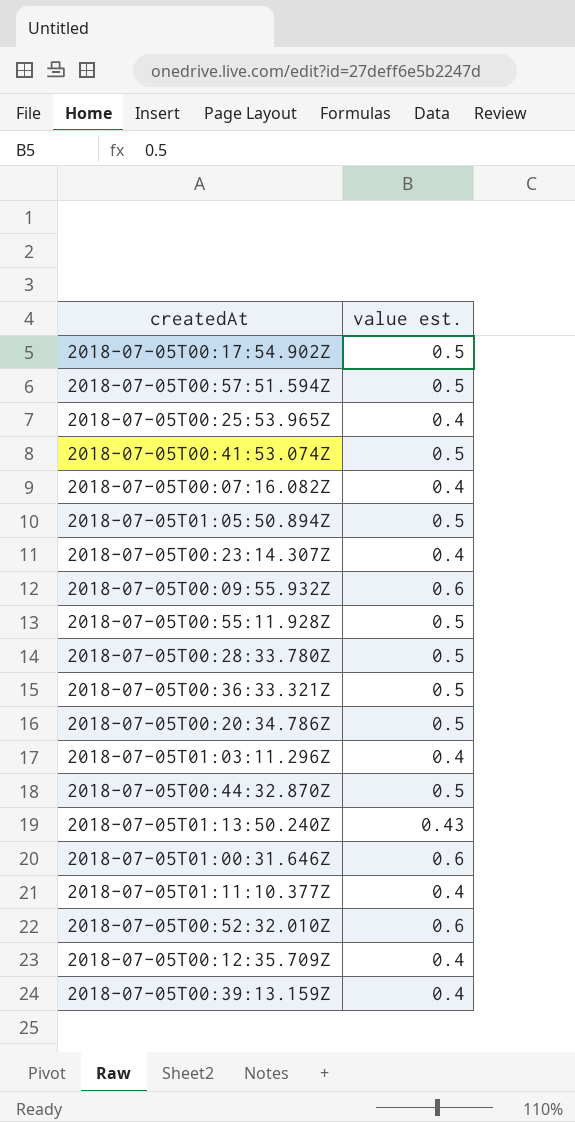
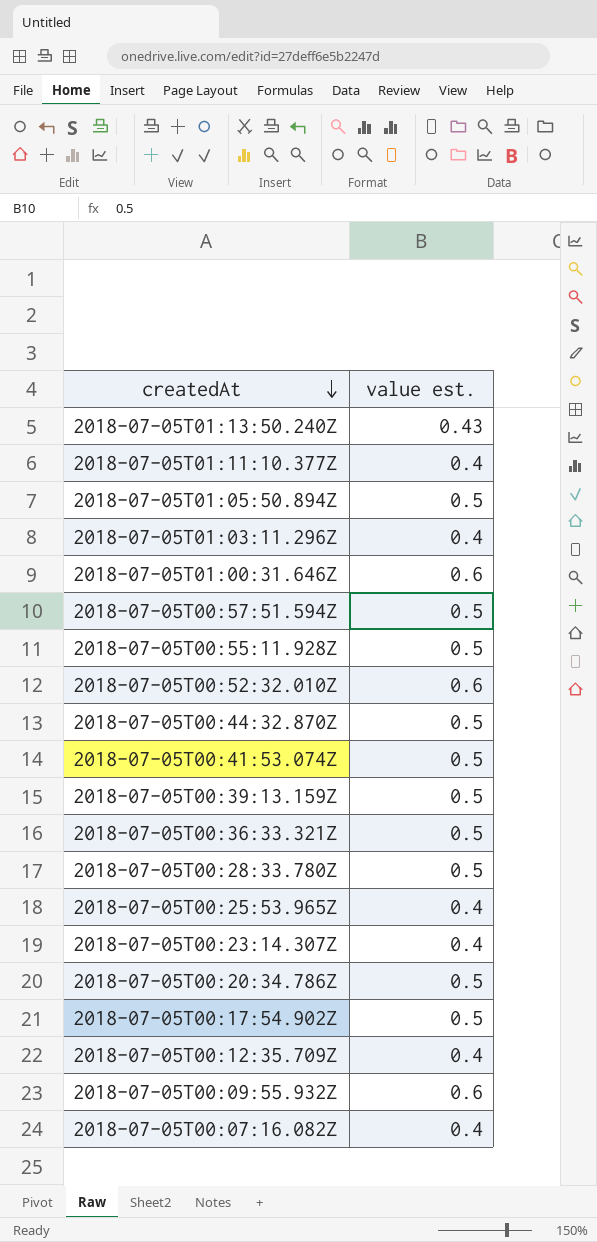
row order: none -> createdAt descending
2018-07-05T00:39:13.159Z | value est.: 0.4 -> 0.5

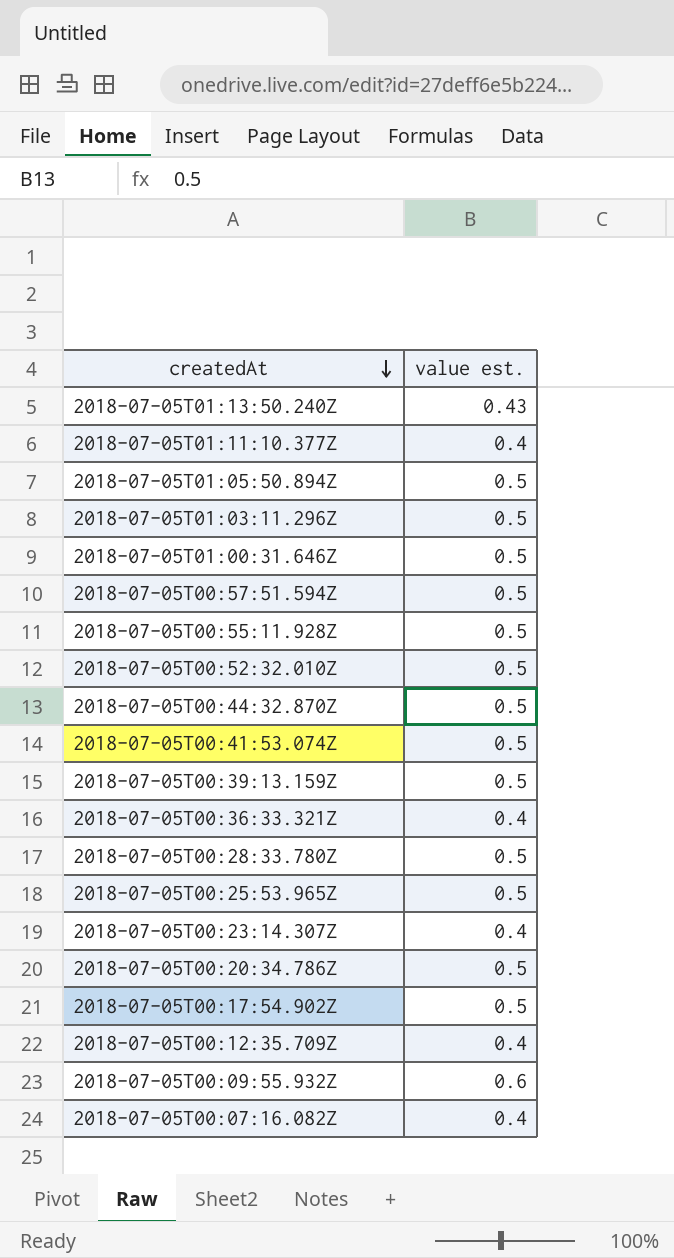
2018-07-05T01:03:11.296Z | value est.: 0.4 -> 0.5
2018-07-05T01:00:31.646Z | value est.: 0.6 -> 0.5
2018-07-05T00:52:32.010Z | value est.: 0.6 -> 0.5
2018-07-05T00:36:33.321Z | value est.: 0.5 -> 0.4
2018-07-05T00:25:53.965Z | value est.: 0.4 -> 0.5

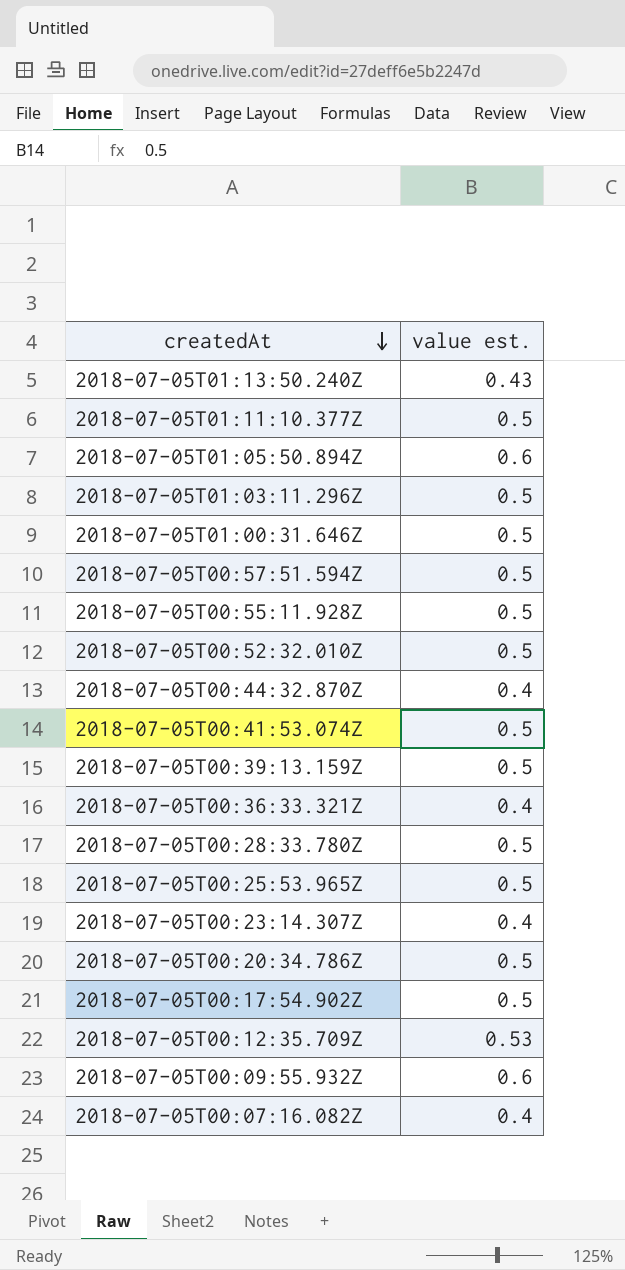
2018-07-05T01:11:10.377Z | value est.: 0.4 -> 0.5
2018-07-05T01:05:50.894Z | value est.: 0.5 -> 0.6
2018-07-05T00:44:32.870Z | value est.: 0.5 -> 0.4
2018-07-05T00:12:35.709Z | value est.: 0.4 -> 0.53

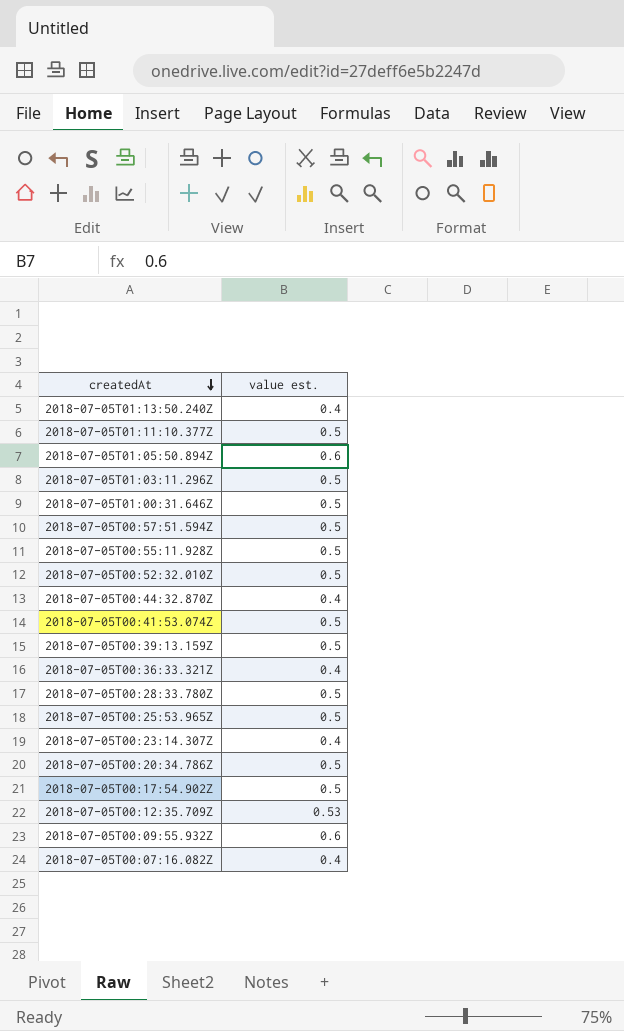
2018-07-05T01:13:50.240Z | value est.: 0.43 -> 0.4

